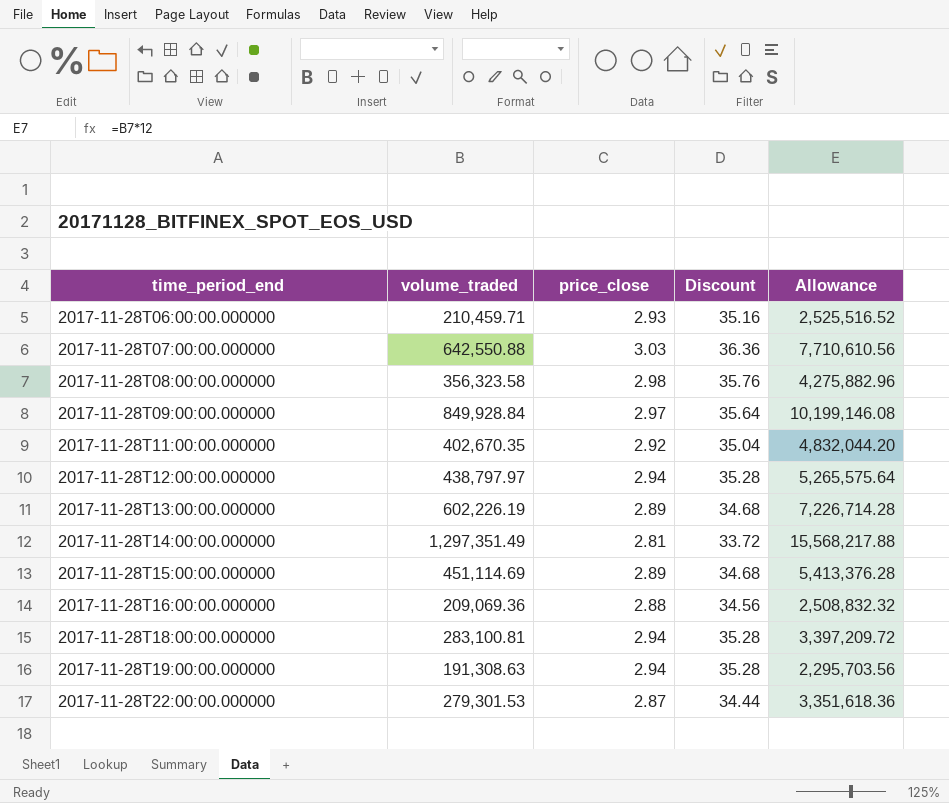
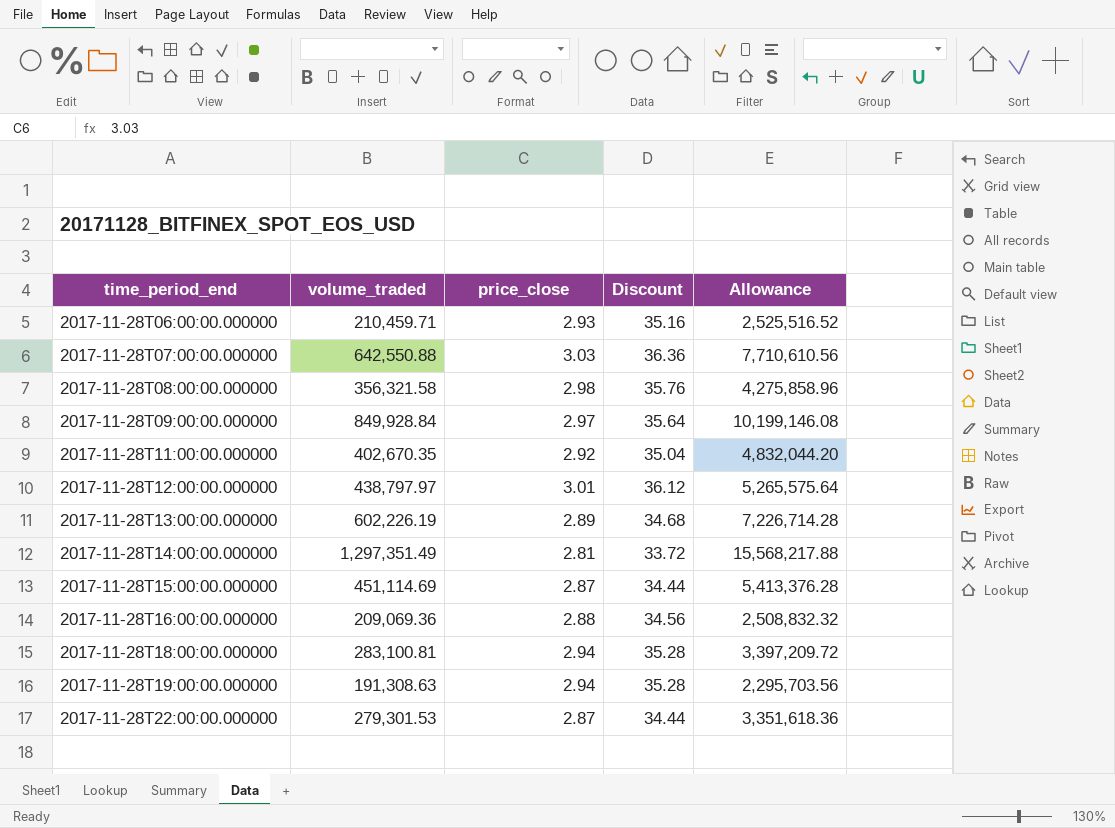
2017-11-28T08:00:00.000000 | volume_traded: 356,323.58 -> 356,321.58
2017-11-28T08:00:00.000000 | Allowance: 4,275,882.96 -> 4,275,858.96
2017-11-28T12:00:00.000000 | price_close: 2.94 -> 3.01
2017-11-28T12:00:00.000000 | Discount: 35.28 -> 36.12
2017-11-28T15:00:00.000000 | price_close: 2.89 -> 2.87
2017-11-28T15:00:00.000000 | Discount: 34.68 -> 34.44

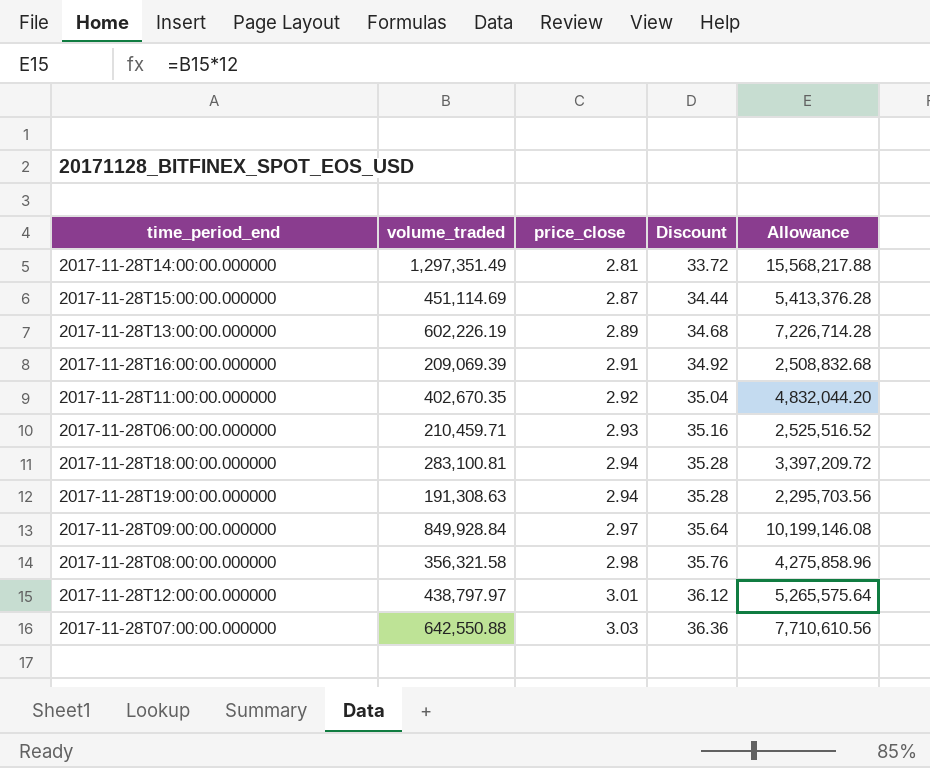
row order: time_period_end ascending -> price_close ascending
row 2017-11-28T22:00:00.000000: 279,301.53 | 2.87 | 34.44 | 3,351,618.36 -> none
2017-11-28T16:00:00.000000 | volume_traded: 209,069.36 -> 209,069.39
2017-11-28T16:00:00.000000 | price_close: 2.88 -> 2.91
2017-11-28T16:00:00.000000 | Discount: 34.56 -> 34.92
2017-11-28T16:00:00.000000 | Allowance: 2,508,832.32 -> 2,508,832.68

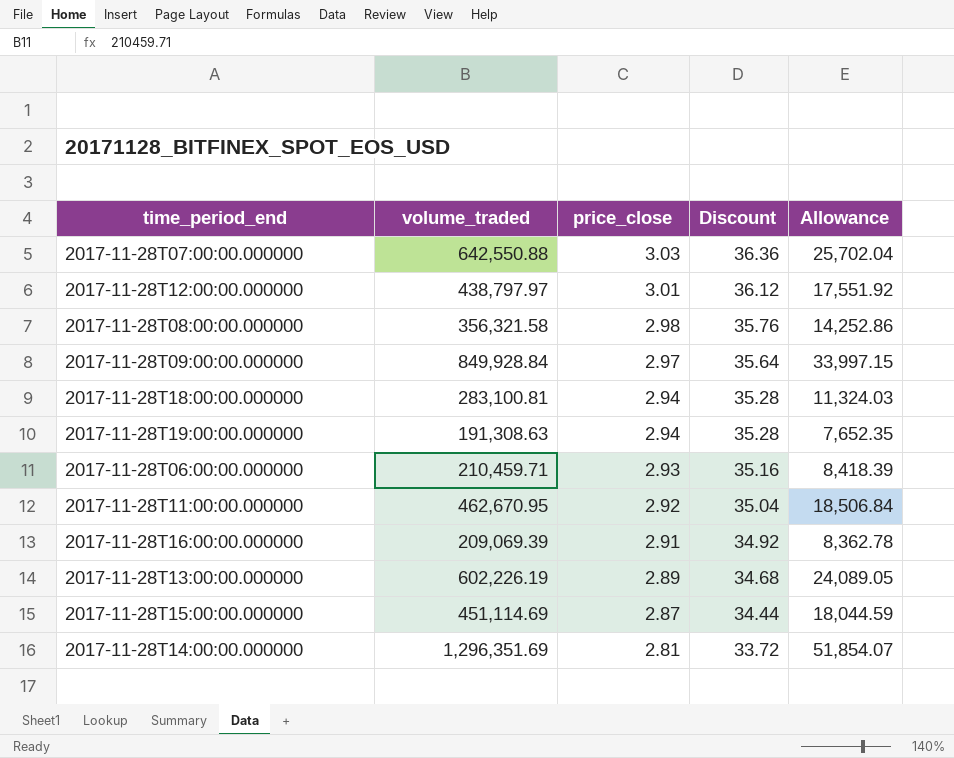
row order: price_close ascending -> price_close descending
column Allowance | formula: [volume_traded] * 12 -> [volume_traded] * 0.04
2017-11-28T11:00:00.000000 | volume_traded: 402,670.35 -> 462,670.95
2017-11-28T14:00:00.000000 | volume_traded: 1,297,351.49 -> 1,296,351.69

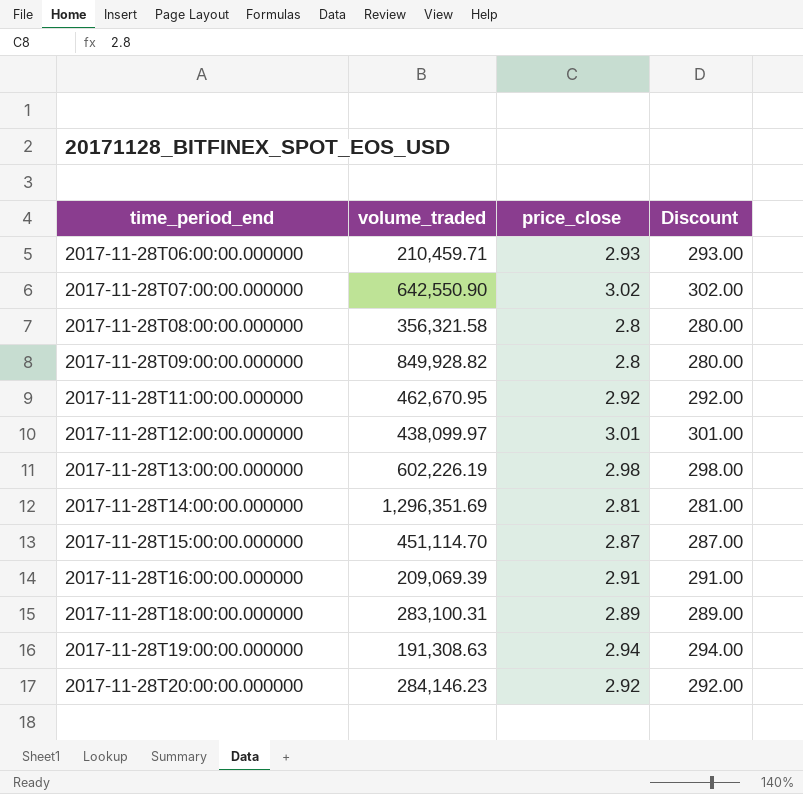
row order: price_close descending -> time_period_end ascending
column Allowance | formula: [volume_traded] * 0.04 -> none
column Discount | formula: [price_close] * 12 -> [price_close] * 100
2017-11-28T07:00:00.000000 | volume_traded: 642,550.88 -> 642,550.90
2017-11-28T07:00:00.000000 | price_close: 3.03 -> 3.02
2017-11-28T08:00:00.000000 | price_close: 2.98 -> 2.8
2017-11-28T09:00:00.000000 | volume_traded: 849,928.84 -> 849,928.82
2017-11-28T09:00:00.000000 | price_close: 2.97 -> 2.8
2017-11-28T12:00:00.000000 | volume_traded: 438,797.97 -> 438,099.97
2017-11-28T13:00:00.000000 | price_close: 2.89 -> 2.98
2017-11-28T15:00:00.000000 | volume_traded: 451,114.69 -> 451,114.70
2017-11-28T18:00:00.000000 | volume_traded: 283,100.81 -> 283,100.31
2017-11-28T18:00:00.000000 | price_close: 2.94 -> 2.89
row 2017-11-28T20:00:00.000000: none -> 284,146.23 | 2.92 | 292.00

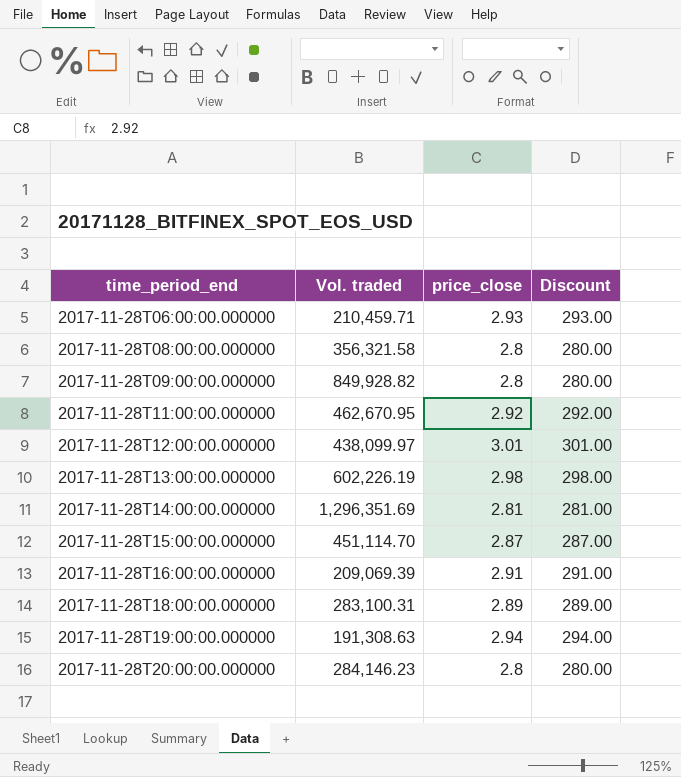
column name: volume_traded -> Vol. traded
row 2017-11-28T07:00:00.000000: 642,550.90 | 3.02 | 302.00 -> none
2017-11-28T20:00:00.000000 | price_close: 2.92 -> 2.8
2017-11-28T20:00:00.000000 | Discount: 292.00 -> 280.00

